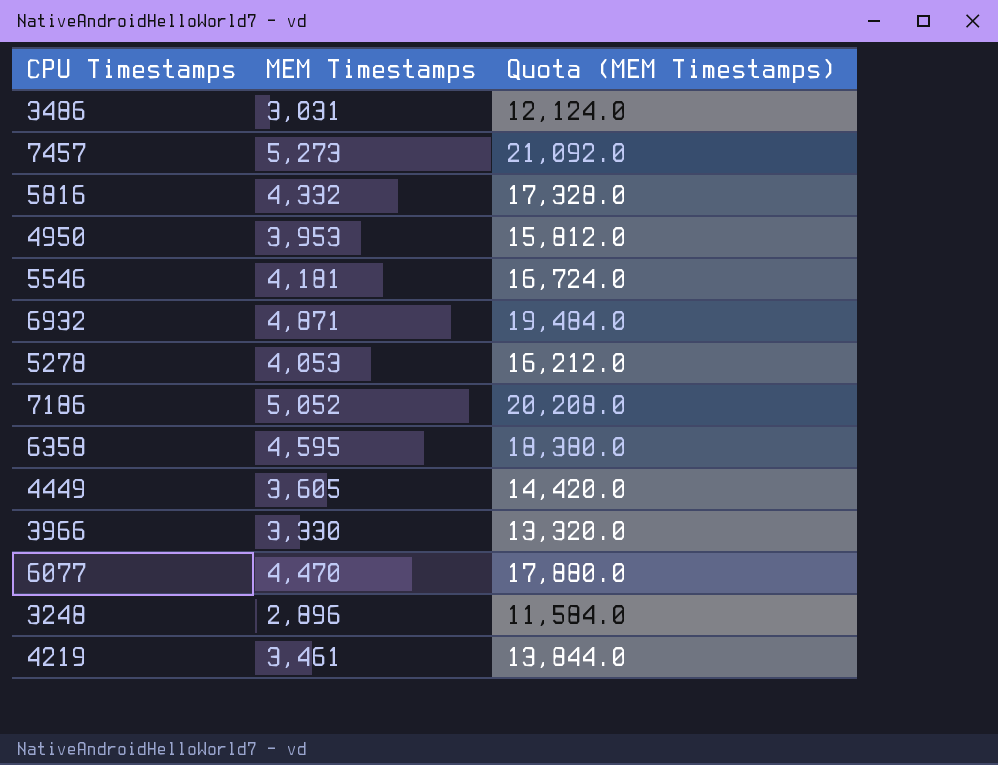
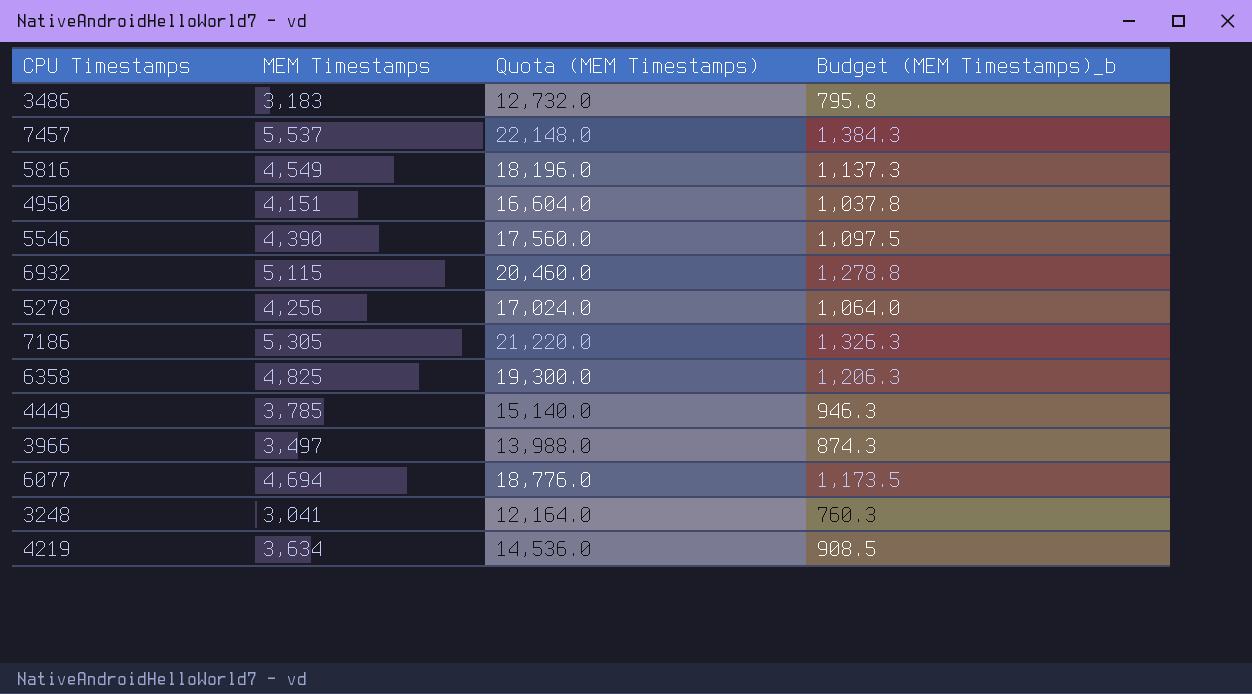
column Budget (MEM Timestamps)_b | formula: none -> [MEM Timestamps] * 0.25
3486 | MEM Timestamps: 3,031 -> 3,183
3486 | Quota (MEM Timestamps): 12,124.0 -> 12,732.0
7457 | MEM Timestamps: 5,273 -> 5,537
7457 | Quota (MEM Timestamps): 21,092.0 -> 22,148.0
5816 | MEM Timestamps: 4,332 -> 4,549
5816 | Quota (MEM Timestamps): 17,328.0 -> 18,196.0
4950 | MEM Timestamps: 3,953 -> 4,151
4950 | Quota (MEM Timestamps): 15,812.0 -> 16,604.0
5546 | MEM Timestamps: 4,181 -> 4,390
5546 | Quota (MEM Timestamps): 16,724.0 -> 17,560.0
6932 | MEM Timestamps: 4,871 -> 5,115
6932 | Quota (MEM Timestamps): 19,484.0 -> 20,460.0
5278 | MEM Timestamps: 4,053 -> 4,256
5278 | Quota (MEM Timestamps): 16,212.0 -> 17,024.0
7186 | MEM Timestamps: 5,052 -> 5,305
7186 | Quota (MEM Timestamps): 20,208.0 -> 21,220.0
6358 | MEM Timestamps: 4,595 -> 4,825
6358 | Quota (MEM Timestamps): 18,380.0 -> 19,300.0
4449 | MEM Timestamps: 3,605 -> 3,785
4449 | Quota (MEM Timestamps): 14,420.0 -> 15,140.0
3966 | MEM Timestamps: 3,330 -> 3,497
3966 | Quota (MEM Timestamps): 13,320.0 -> 13,988.0
6077 | MEM Timestamps: 4,470 -> 4,694
6077 | Quota (MEM Timestamps): 17,880.0 -> 18,776.0
3248 | MEM Timestamps: 2,896 -> 3,041
3248 | Quota (MEM Timestamps): 11,584.0 -> 12,164.0
4219 | MEM Timestamps: 3,461 -> 3,634
4219 | Quota (MEM Timestamps): 13,844.0 -> 14,536.0

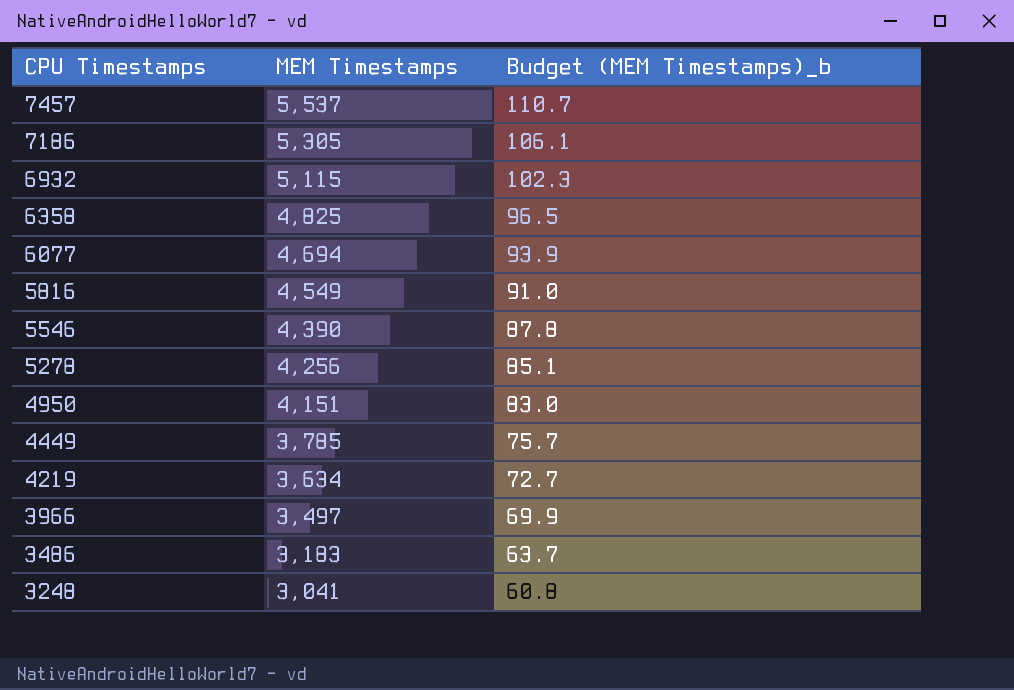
row order: none -> CPU Timestamps descending
column Quota (MEM Timestamps) | formula: [MEM Timestamps] * 4 -> none
column Budget (MEM Timestamps)_b | formula: [MEM Timestamps] * 0.25 -> [MEM Timestamps] * 0.02

